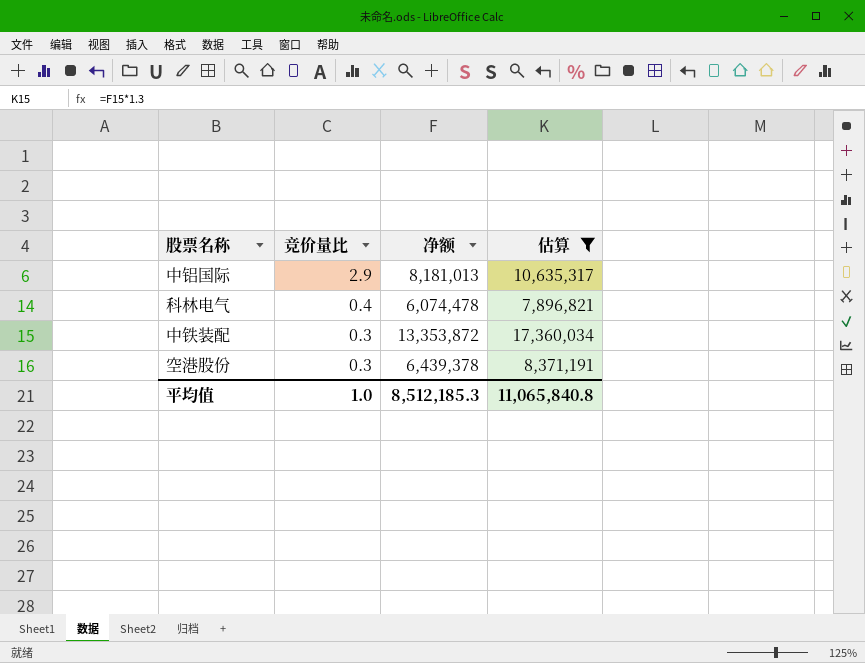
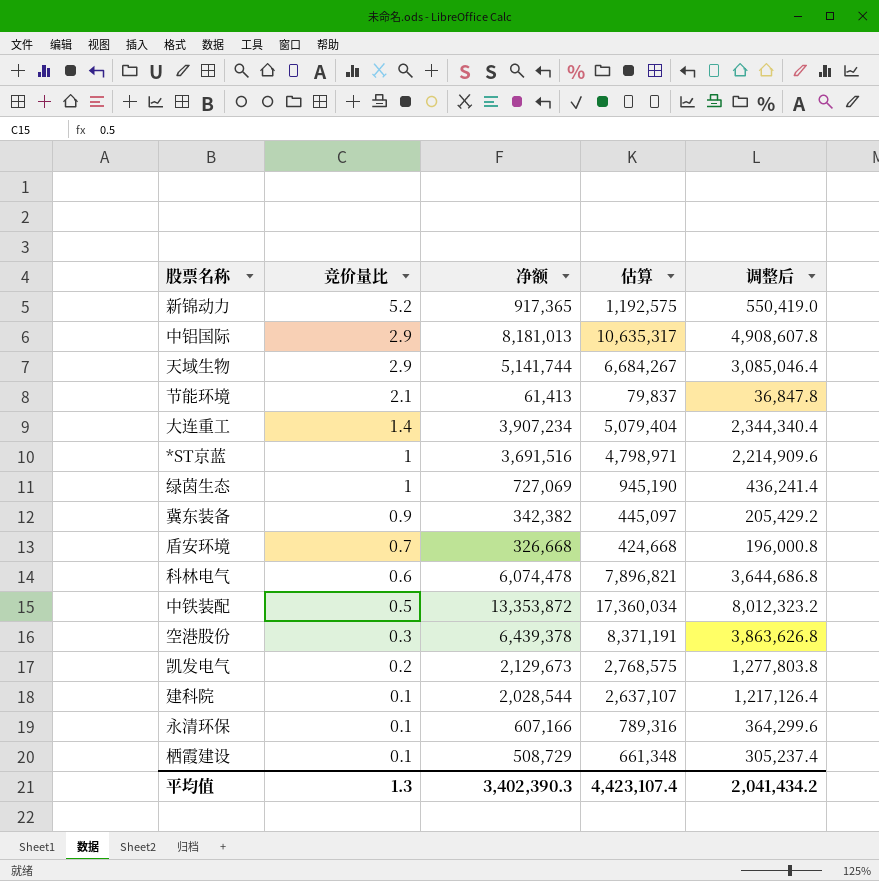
filter: 估算 >= 7,896,821 -> none
column 调整后 | formula: none -> [净额] * 0.6
科林电气 | 竞价量比: 0.4 -> 0.6
中铁装配 | 竞价量比: 0.3 -> 0.5
平均值 | 竞价量比: 1.0 -> 1.3
平均值 | 净额: 8,512,185.3 -> 3,402,390.3
平均值 | 估算: 11,065,840.8 -> 4,423,107.4

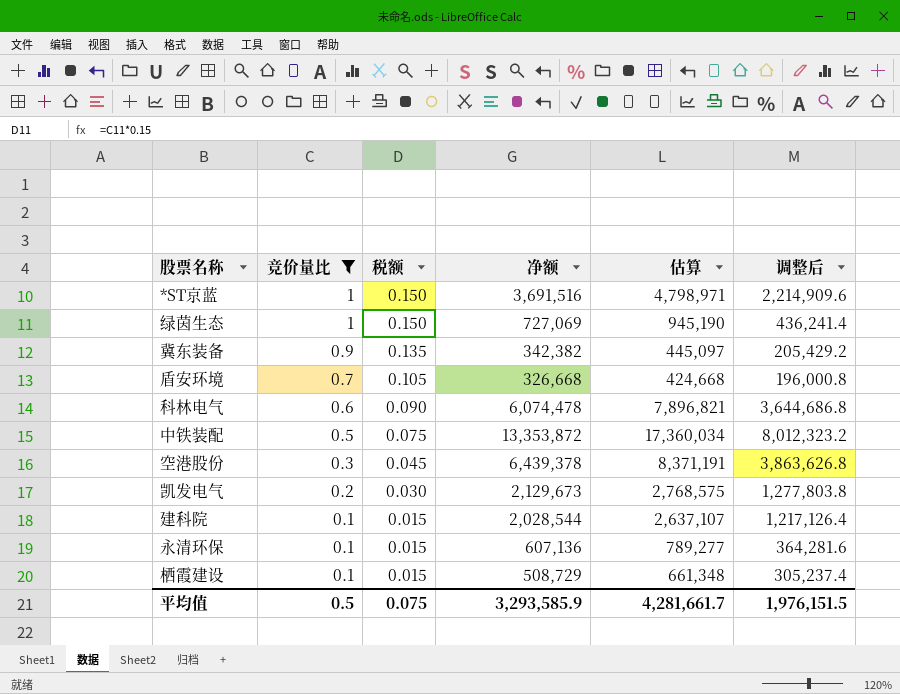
filter: none -> 竞价量比 <= 1
column 税额 | formula: none -> [竞价量比] * 0.15
永清环保 | 净额: 607,166 -> 607,136
永清环保 | 估算: 789,316 -> 789,277
永清环保 | 调整后: 364,299.6 -> 364,281.6
平均值 | 竞价量比: 1.3 -> 0.5
平均值 | 净额: 3,402,390.3 -> 3,293,585.9
平均值 | 估算: 4,423,107.4 -> 4,281,661.7
平均值 | 调整后: 2,041,434.2 -> 1,976,151.5

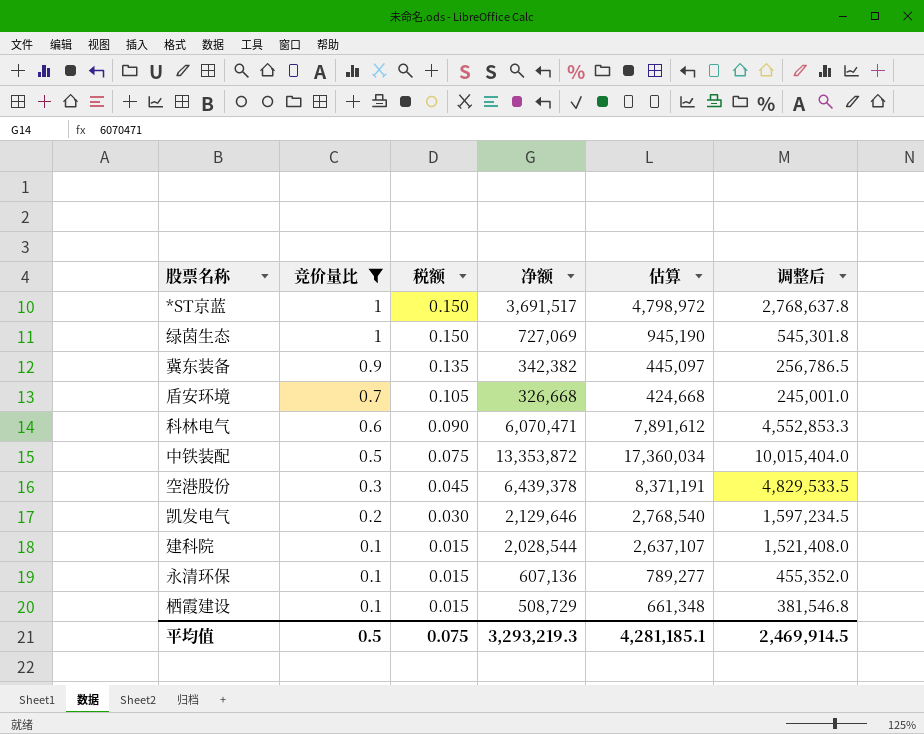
column 调整后 | formula: [净额] * 0.6 -> [净额] * 0.75
*ST京蓝 | 净额: 3,691,516 -> 3,691,517
*ST京蓝 | 估算: 4,798,971 -> 4,798,972
科林电气 | 净额: 6,074,478 -> 6,070,471
科林电气 | 估算: 7,896,821 -> 7,891,612
凯发电气 | 净额: 2,129,673 -> 2,129,646
凯发电气 | 估算: 2,768,575 -> 2,768,540
平均值 | 净额: 3,293,585.9 -> 3,293,219.3
平均值 | 估算: 4,281,661.7 -> 4,281,185.1
平均值 | 调整后: 1,976,151.5 -> 2,469,914.5

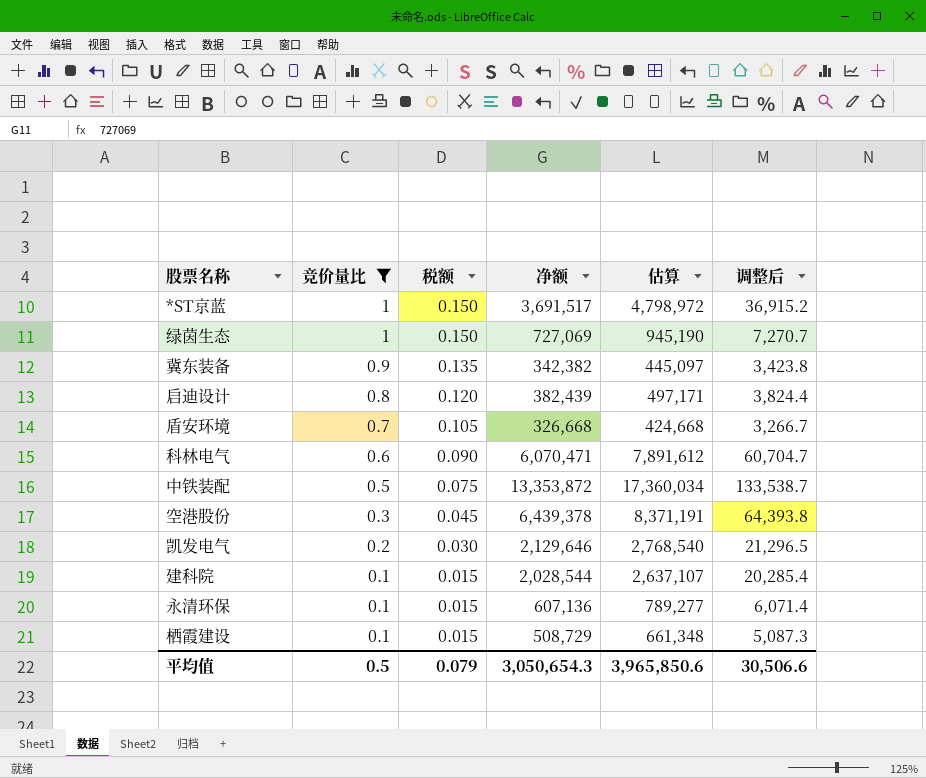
column 调整后 | formula: [净额] * 0.75 -> [净额] * 0.01
row 启迪设计: none -> 0.8 | 0.120 | 382,439 | 497,171 | 3,824.4
平均值 | 税额: 0.075 -> 0.079
平均值 | 净额: 3,293,219.3 -> 3,050,654.3
平均值 | 估算: 4,281,185.1 -> 3,965,850.6
平均值 | 调整后: 2,469,914.5 -> 30,506.6

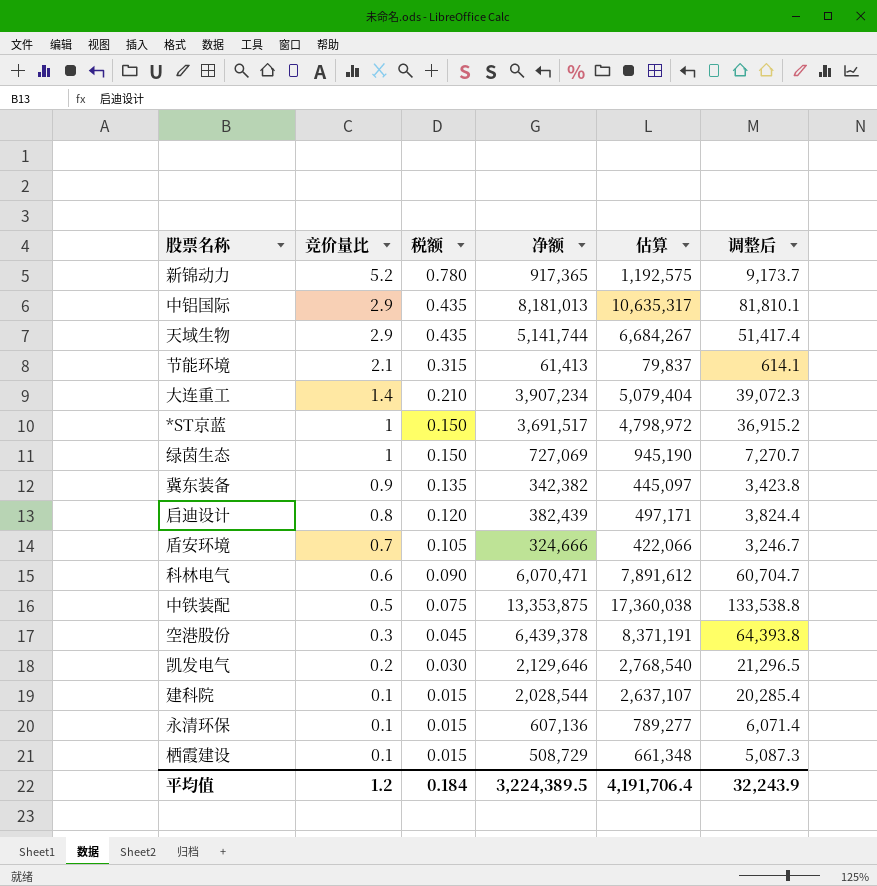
filter: 竞价量比 <= 1 -> none
盾安环境 | 净额: 326,668 -> 324,666
盾安环境 | 估算: 424,668 -> 422,066
盾安环境 | 调整后: 3,266.7 -> 3,246.7
中铁装配 | 净额: 13,353,872 -> 13,353,875
中铁装配 | 估算: 17,360,034 -> 17,360,038
中铁装配 | 调整后: 133,538.7 -> 133,538.8
平均值 | 竞价量比: 0.5 -> 1.2
平均值 | 税额: 0.079 -> 0.184
平均值 | 净额: 3,050,654.3 -> 3,224,389.5
平均值 | 估算: 3,965,850.6 -> 4,191,706.4
平均值 | 调整后: 30,506.6 -> 32,243.9

